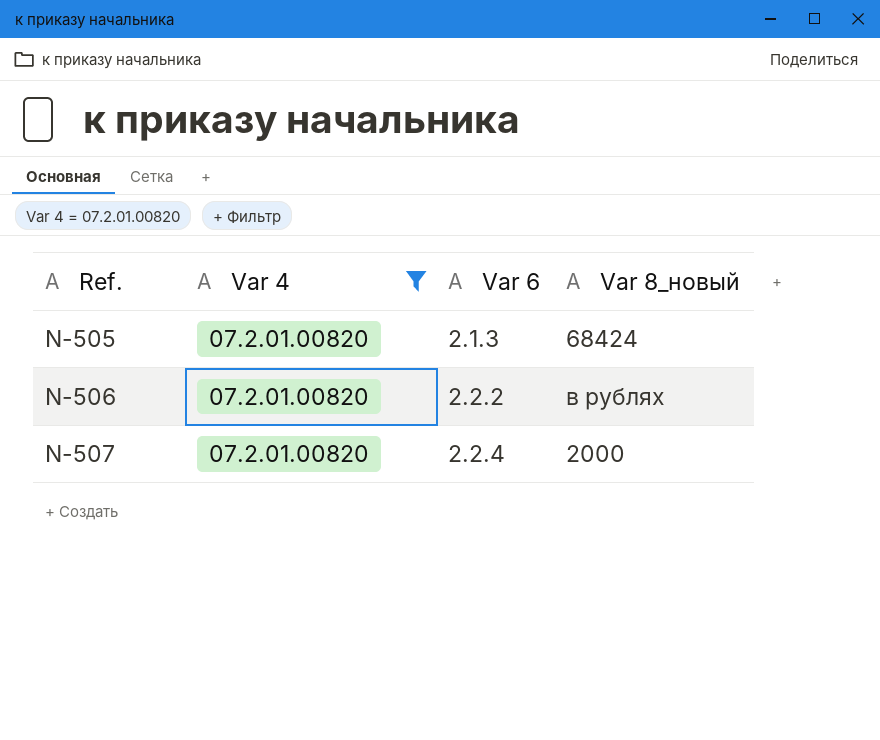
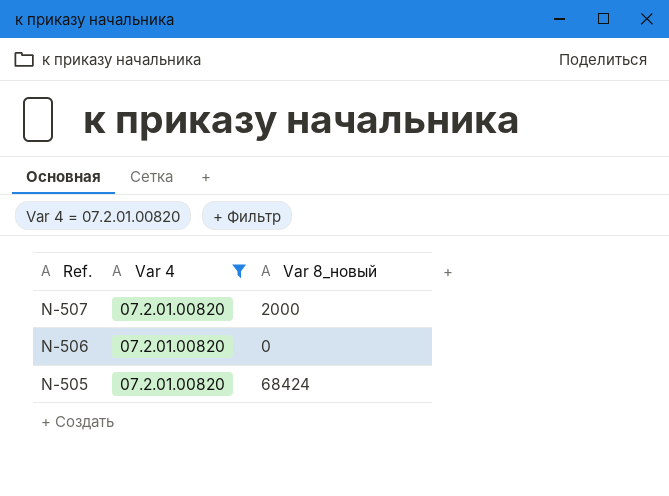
row order: Ref. ascending -> Ref. descending
column Var 6 | position: 3 -> none
N-506 | Var 8_новый: в рублях -> 0

